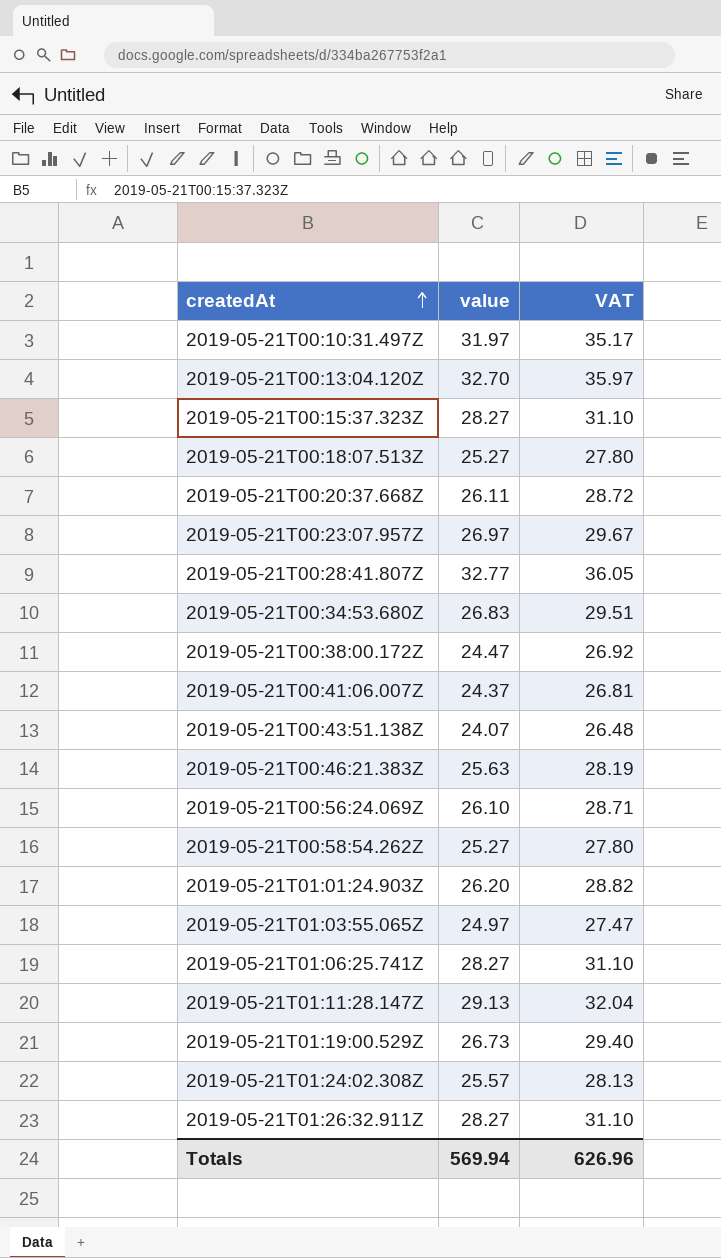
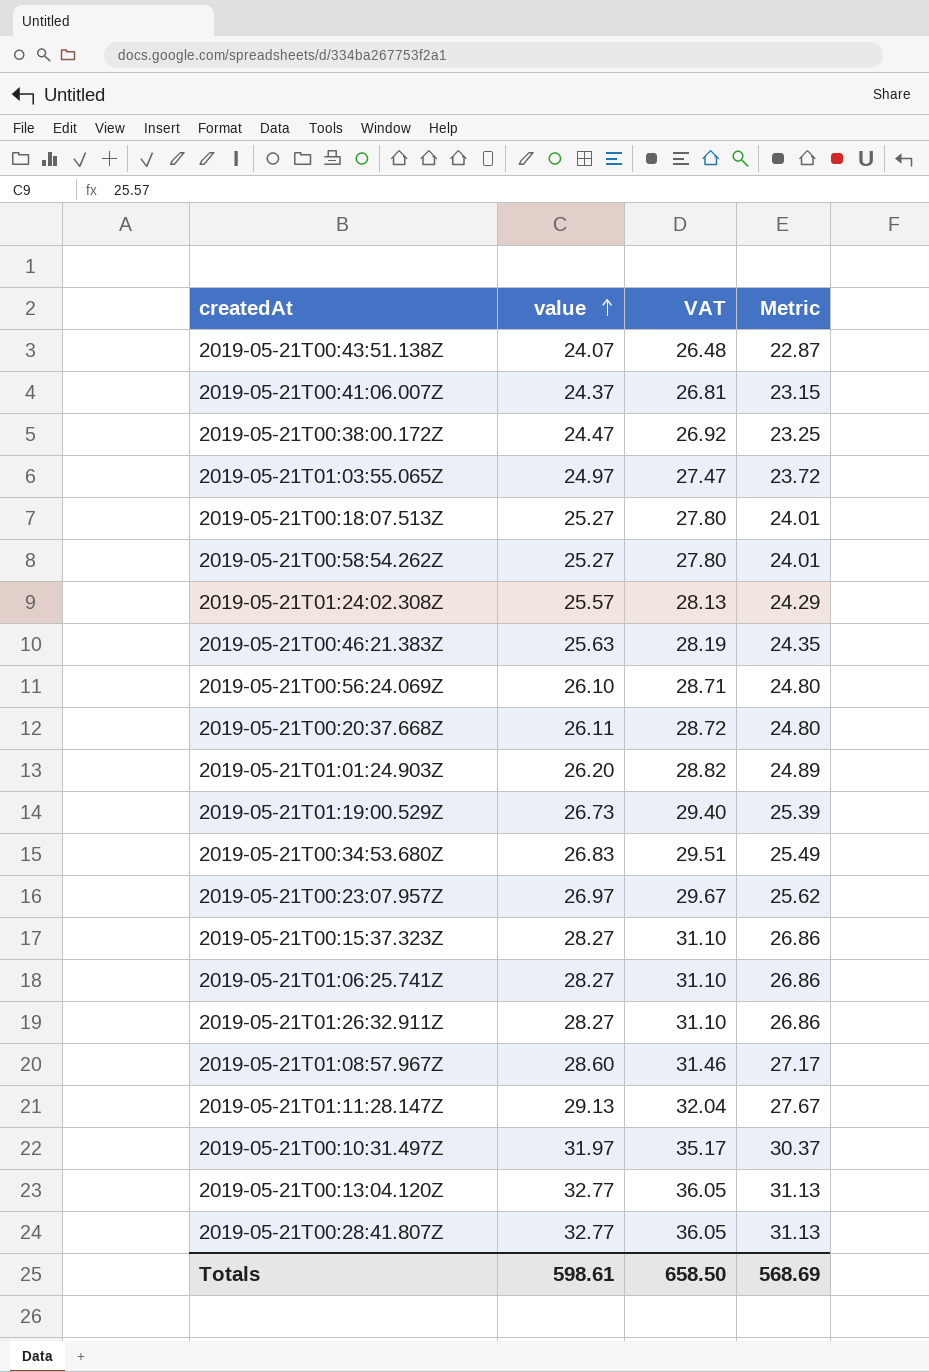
row order: createdAt ascending -> value ascending
column Metric | formula: none -> [value] * 0.95
row 2019-05-21T01:08:57.967Z: none -> 28.60 | 31.46 | 27.17
2019-05-21T00:13:04.120Z | value: 32.70 -> 32.77
2019-05-21T00:13:04.120Z | VAT: 35.97 -> 36.05
Totals | value: 569.94 -> 598.61
Totals | VAT: 626.96 -> 658.50

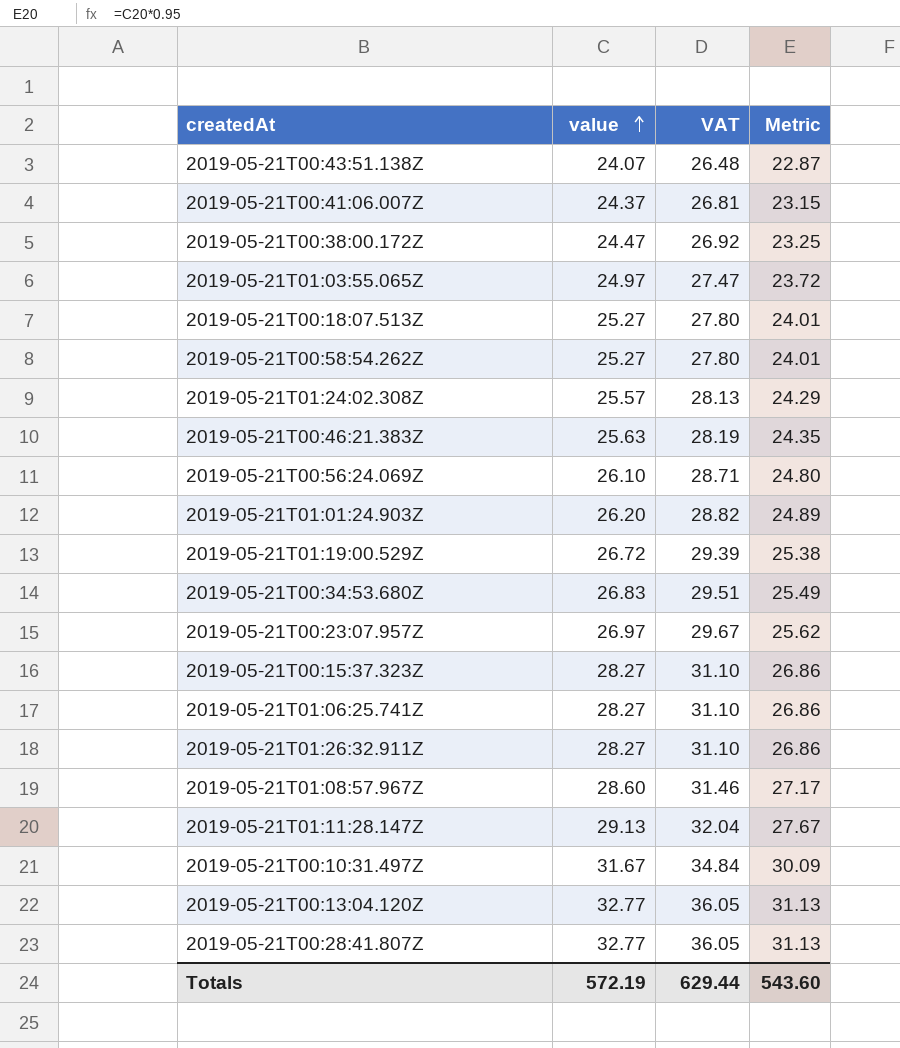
row 2019-05-21T00:20:37.668Z: 26.11 | 28.72 | 24.80 -> none
2019-05-21T01:19:00.529Z | value: 26.73 -> 26.72
2019-05-21T01:19:00.529Z | VAT: 29.40 -> 29.39
2019-05-21T01:19:00.529Z | Metric: 25.39 -> 25.38
2019-05-21T00:10:31.497Z | value: 31.97 -> 31.67
2019-05-21T00:10:31.497Z | VAT: 35.17 -> 34.84
2019-05-21T00:10:31.497Z | Metric: 30.37 -> 30.09
Totals | value: 598.61 -> 572.19
Totals | VAT: 658.50 -> 629.44
Totals | Metric: 568.69 -> 543.60

